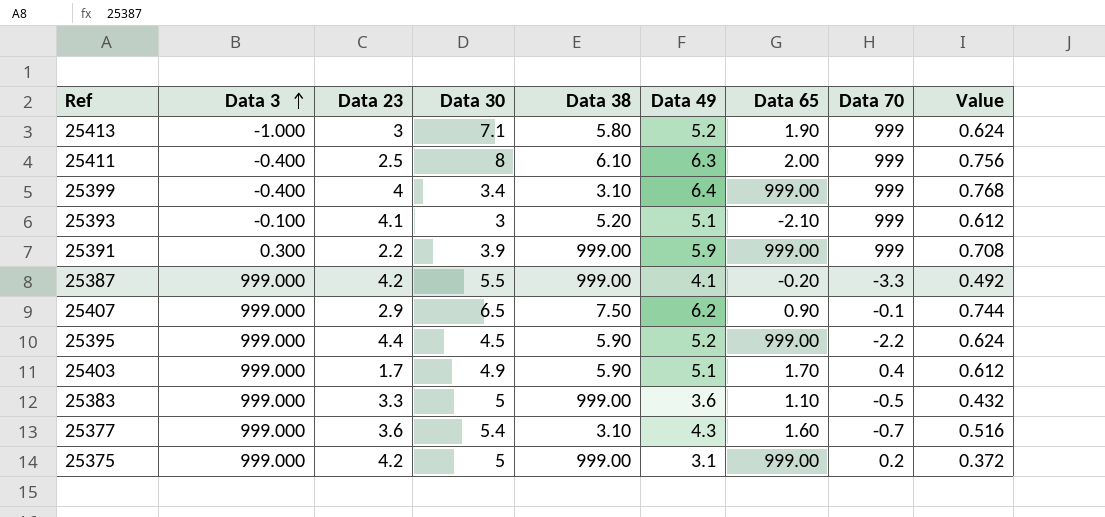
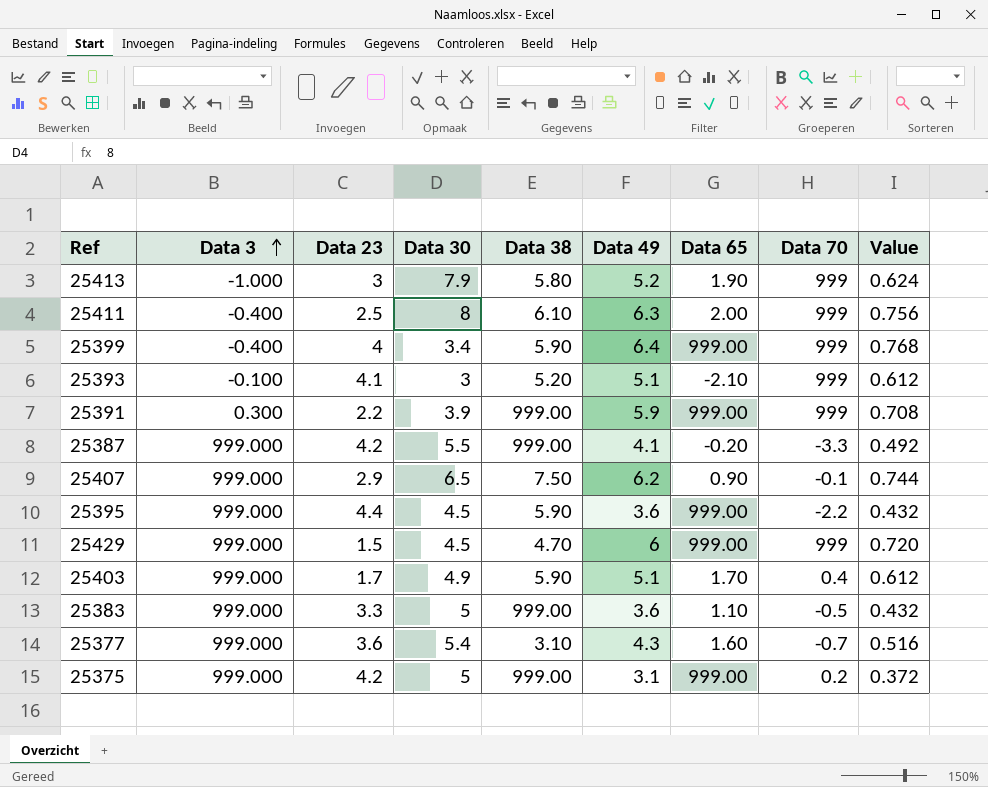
25413 | Data 30: 7.1 -> 7.9
25399 | Data 38: 3.10 -> 5.90
25395 | Data 49: 5.2 -> 3.6
25395 | Value: 0.624 -> 0.432
row 25429: none -> 999.000 | 1.5 | 4.5 | 4.70 | 6 | 999.00 | 999 | 0.720

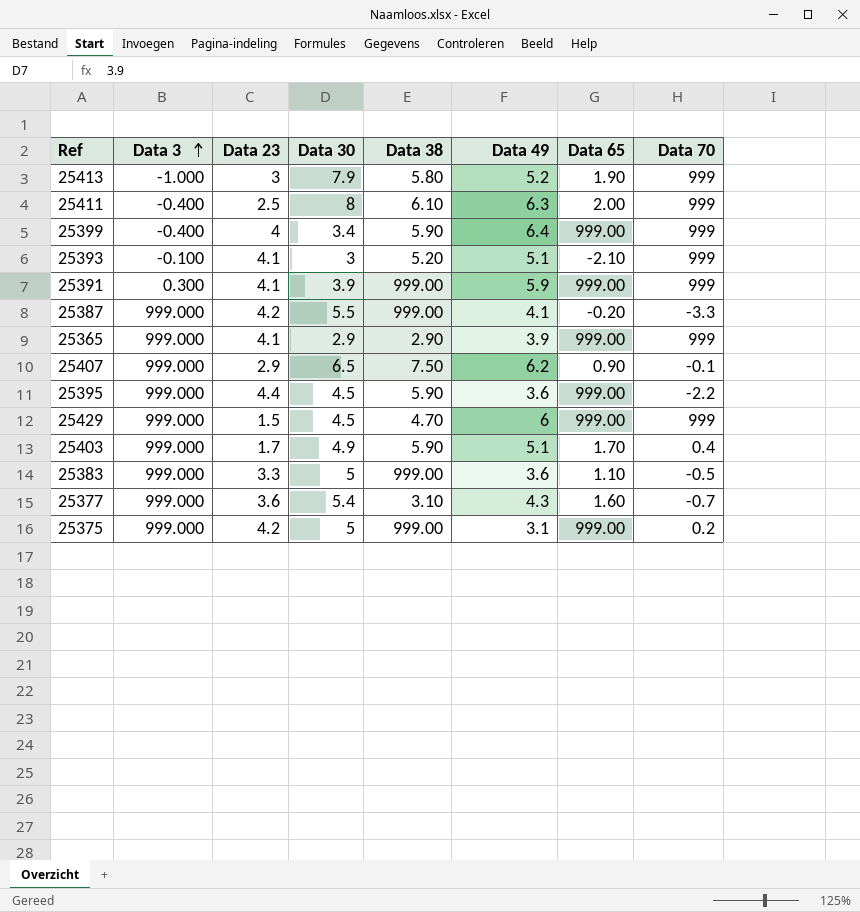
column Value | formula: [Data 49] * 0.12 -> none
25391 | Data 23: 2.2 -> 4.1
row 25365: none -> 999.000 | 4.1 | 2.9 | 2.90 | 3.9 | 999.00 | 999

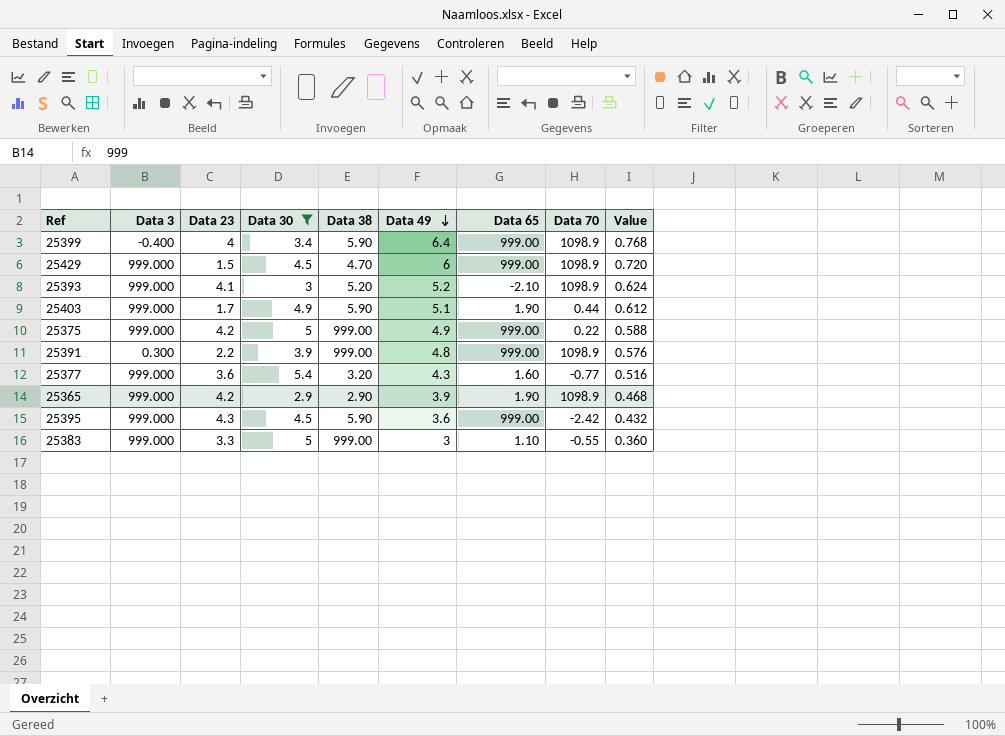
filter: none -> Data 30 <= 5.4
row order: Data 3 ascending -> Data 49 descending
column Value | formula: none -> [Data 49] * 0.12
25399 | Data 70: 999 -> 1098.9
25429 | Data 70: 999 -> 1098.9
25393 | Data 3: -0.100 -> 999.000
25393 | Data 49: 5.1 -> 5.2
25393 | Data 70: 999 -> 1098.9
25403 | Data 65: 1.70 -> 1.90
25403 | Data 70: 0.4 -> 0.44
25375 | Data 49: 3.1 -> 4.9
25375 | Data 70: 0.2 -> 0.22
25391 | Data 23: 4.1 -> 2.2
25391 | Data 49: 5.9 -> 4.8
25391 | Data 70: 999 -> 1098.9
25377 | Data 38: 3.10 -> 3.20
25377 | Data 70: -0.7 -> -0.77
25365 | Data 23: 4.1 -> 4.2
25365 | Data 65: 999.00 -> 1.90
25365 | Data 70: 999 -> 1098.9
25395 | Data 23: 4.4 -> 4.3
25395 | Data 70: -2.2 -> -2.42
25383 | Data 49: 3.6 -> 3
25383 | Data 70: -0.5 -> -0.55

